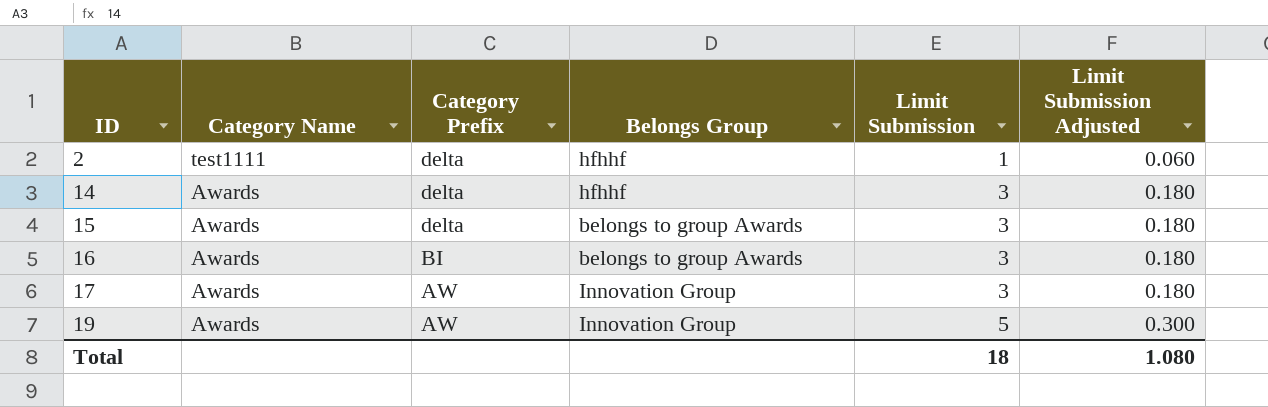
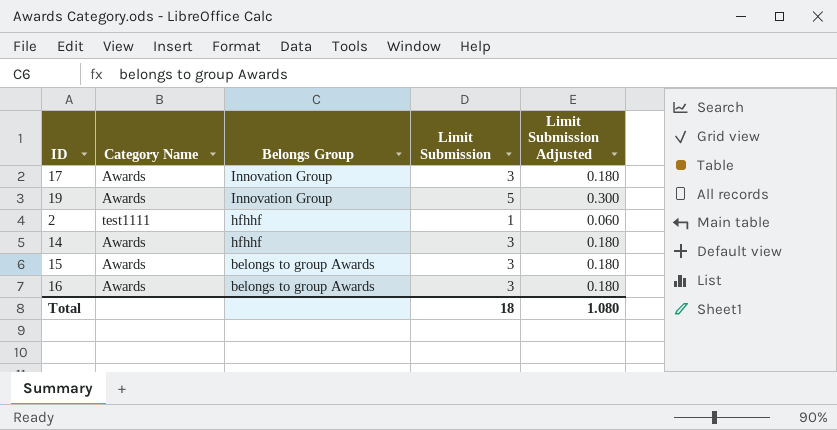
row order: ID ascending -> Belongs Group descending
column Category Prefix | position: 3 -> none

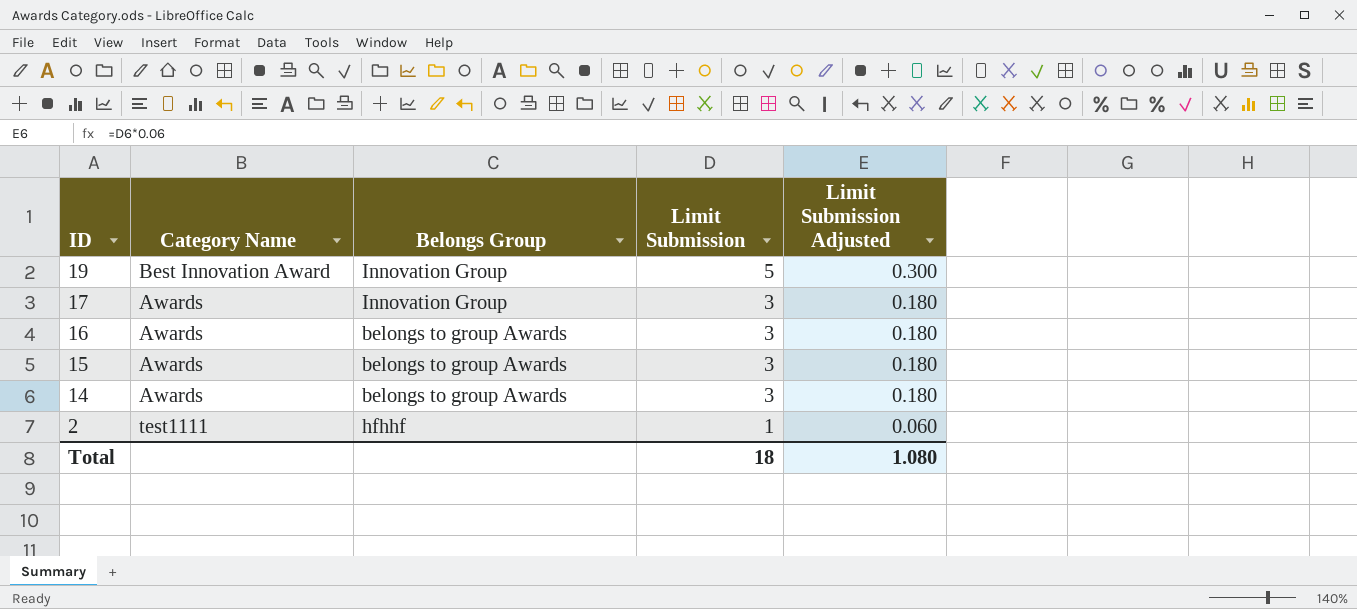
row order: Belongs Group descending -> ID descending
19 | Category Name: Awards -> Best Innovation Award
14 | Belongs Group: hfhhf -> belongs to group Awards

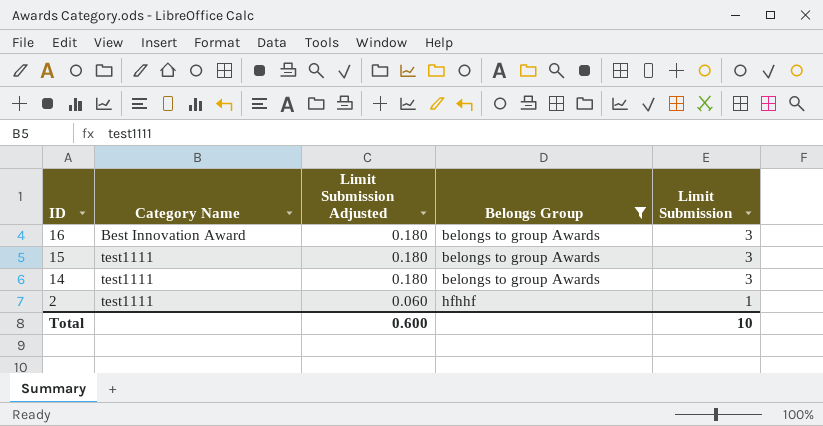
filter: none -> Belongs Group != Innovation Group
column Limit Submission Adjusted | position: 5 -> 3
16 | Category Name: Awards -> Best Innovation Award
15 | Category Name: Awards -> test1111
14 | Category Name: Awards -> test1111
Total | Limit Submission Adjusted: 1.080 -> 0.600
Total | Limit Submission: 18 -> 10

